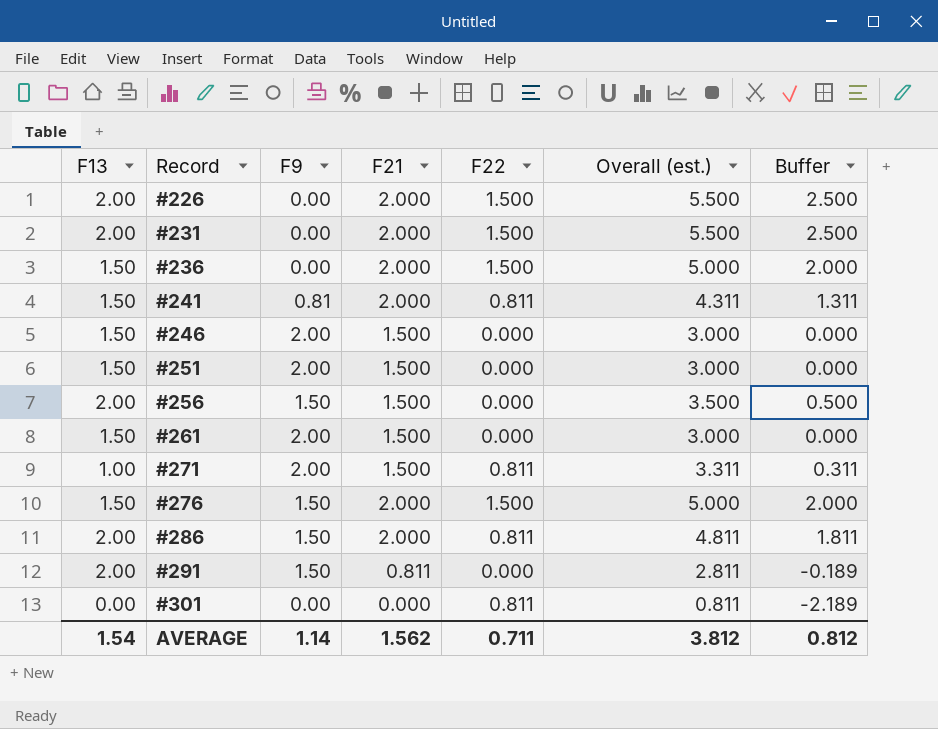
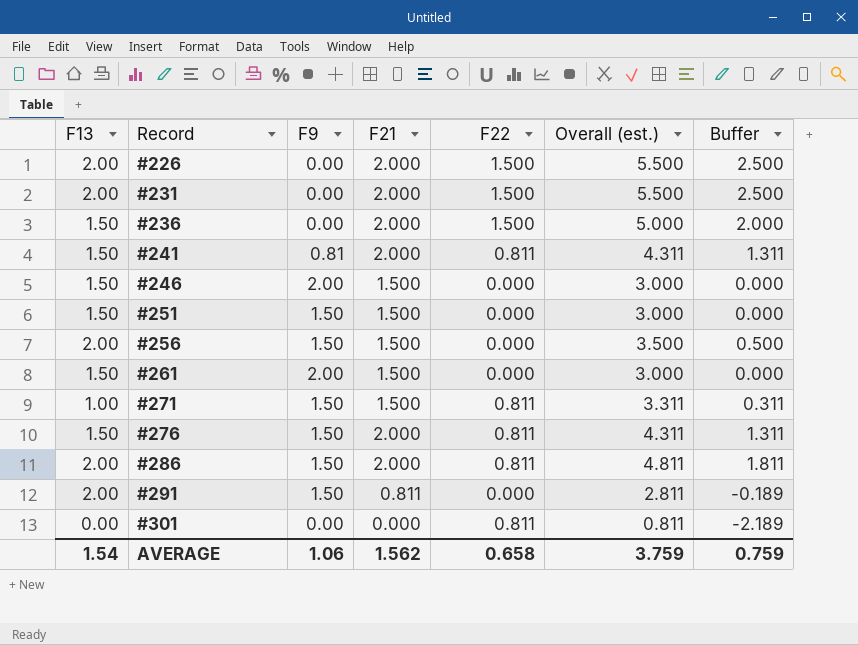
#251 | F9: 2.00 -> 1.50
#271 | F9: 2.00 -> 1.50
#276 | F22: 1.500 -> 0.811
#276 | Overall (est.): 5.000 -> 4.311
#276 | Buffer: 2.000 -> 1.311
AVERAGE | F9: 1.14 -> 1.06
AVERAGE | F22: 0.711 -> 0.658
AVERAGE | Overall (est.): 3.812 -> 3.759
AVERAGE | Buffer: 0.812 -> 0.759

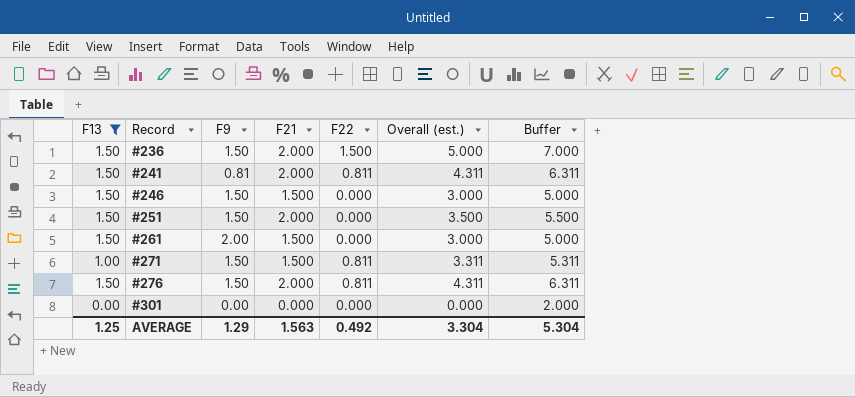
filter: none -> F13 != 2.00
column Buffer | formula: [Overall (est.)] - 3 -> [Overall (est.)] + 2
#236 | F9: 0.00 -> 1.50
#246 | F9: 2.00 -> 1.50
#251 | F21: 1.500 -> 2.000
#251 | Overall (est.): 3.000 -> 3.500
#301 | F22: 0.811 -> 0.000
#301 | Overall (est.): 0.811 -> 0.000
AVERAGE | F13: 1.54 -> 1.25
AVERAGE | F9: 1.06 -> 1.29
AVERAGE | F21: 1.562 -> 1.563
AVERAGE | F22: 0.658 -> 0.492
AVERAGE | Overall (est.): 3.759 -> 3.304
AVERAGE | Buffer: 0.759 -> 5.304

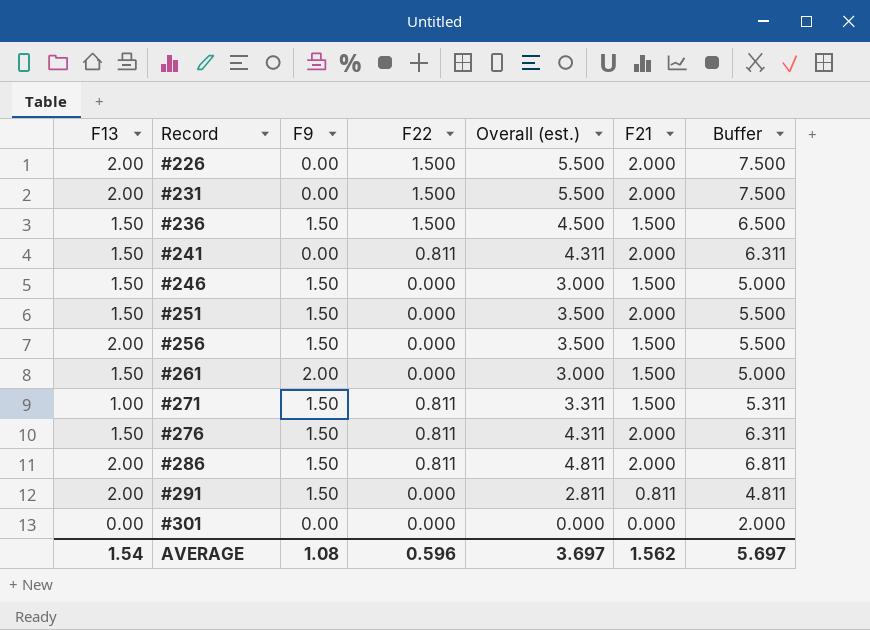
filter: F13 != 2.00 -> none
column F21 | position: 4 -> 6
#236 | Overall (est.): 5.000 -> 4.500
#236 | F21: 2.000 -> 1.500
#236 | Buffer: 7.000 -> 6.500
#241 | F9: 0.81 -> 0.00
AVERAGE | F13: 1.25 -> 1.54
AVERAGE | F9: 1.29 -> 1.08
AVERAGE | F22: 0.492 -> 0.596
AVERAGE | Overall (est.): 3.304 -> 3.697
AVERAGE | F21: 1.563 -> 1.562
AVERAGE | Buffer: 5.304 -> 5.697

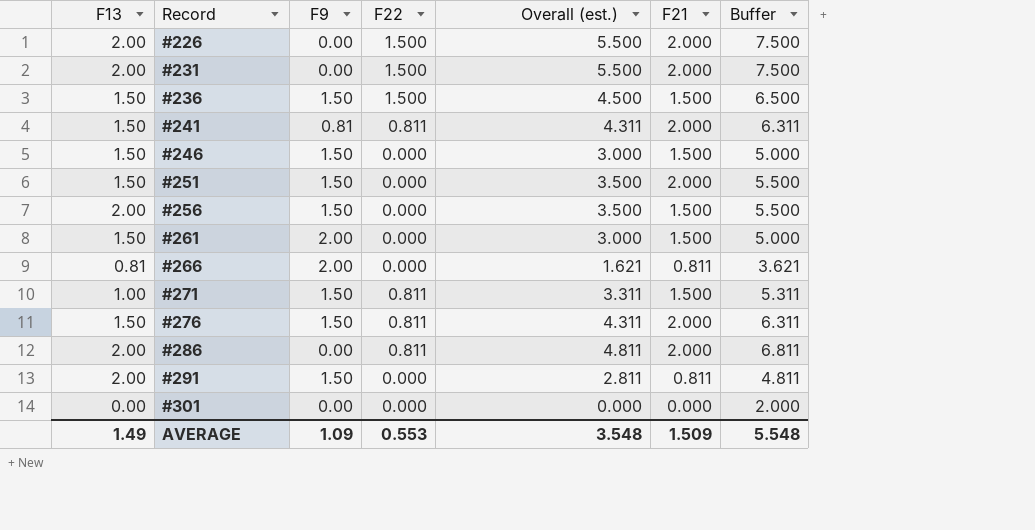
#241 | F9: 0.00 -> 0.81
row #266: none -> 0.81 | 2.00 | 0.000 | 1.621 | 0.811 | 3.621
#286 | F9: 1.50 -> 0.00
AVERAGE | F13: 1.54 -> 1.49
AVERAGE | F9: 1.08 -> 1.09
AVERAGE | F22: 0.596 -> 0.553
AVERAGE | Overall (est.): 3.697 -> 3.548
AVERAGE | F21: 1.562 -> 1.509
AVERAGE | Buffer: 5.697 -> 5.548

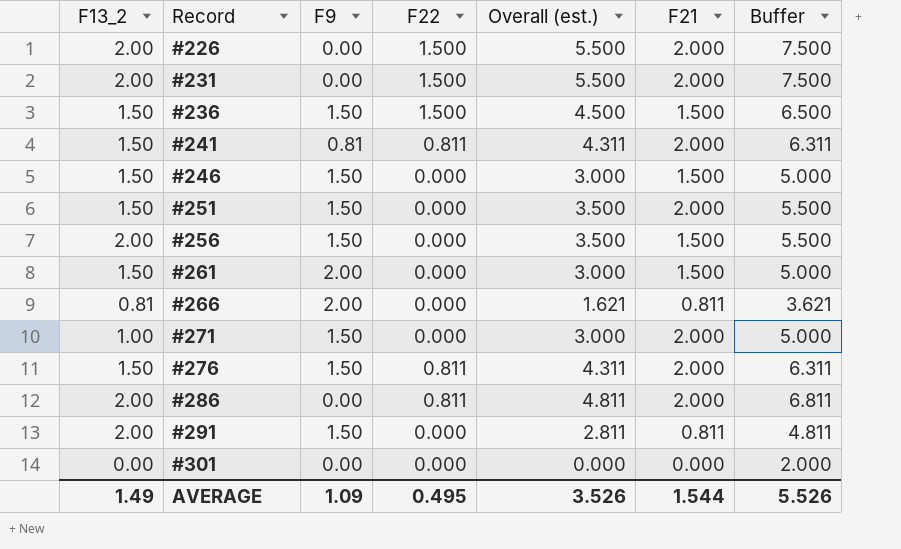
column name: F13 -> F13_2
#271 | F22: 0.811 -> 0.000
#271 | Overall (est.): 3.311 -> 3.000
#271 | F21: 1.500 -> 2.000
#271 | Buffer: 5.311 -> 5.000
AVERAGE | F22: 0.553 -> 0.495
AVERAGE | Overall (est.): 3.548 -> 3.526
AVERAGE | F21: 1.509 -> 1.544
AVERAGE | Buffer: 5.548 -> 5.526

